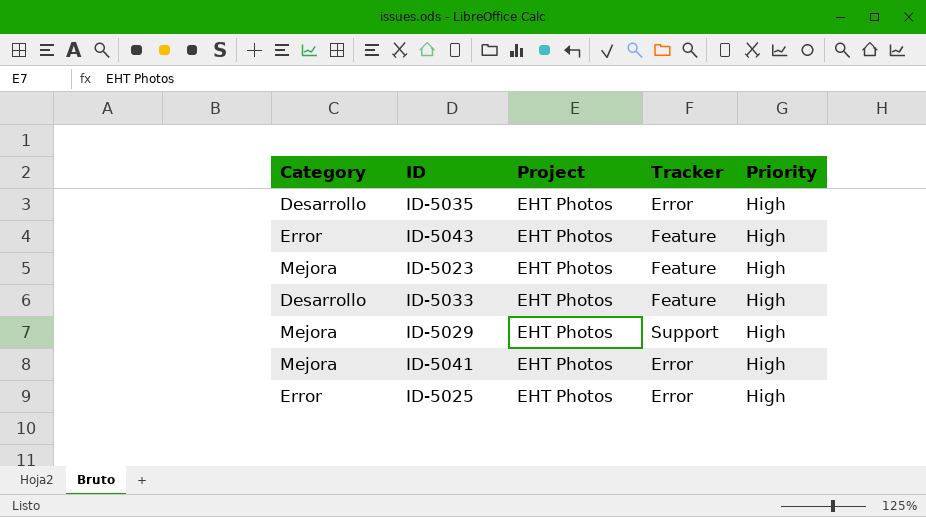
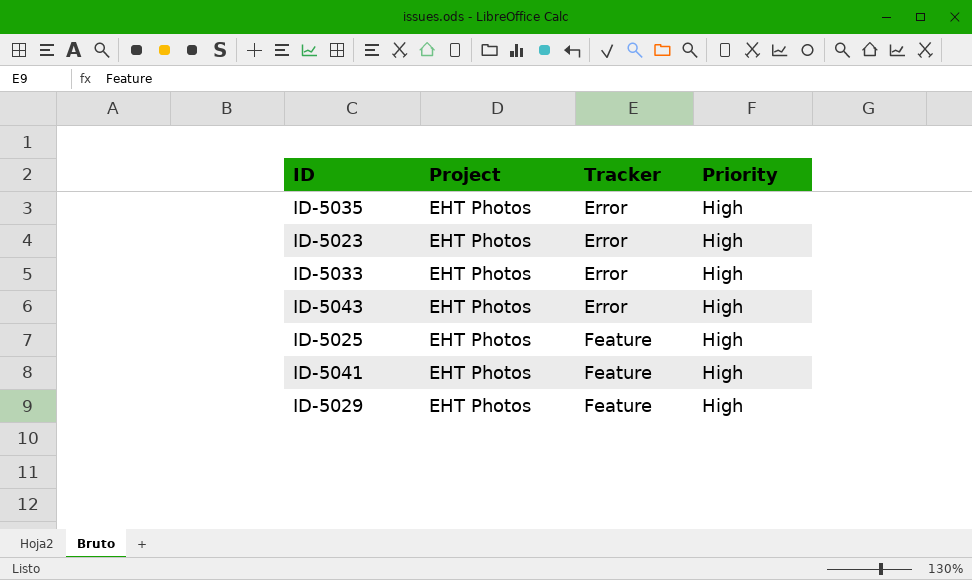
row order: none -> Tracker ascending
column Category | position: 1 -> none
ID-5023 | Tracker: Feature -> Error
ID-5033 | Tracker: Feature -> Error
ID-5043 | Tracker: Feature -> Error
ID-5025 | Tracker: Error -> Feature
ID-5041 | Tracker: Error -> Feature
ID-5029 | Tracker: Support -> Feature

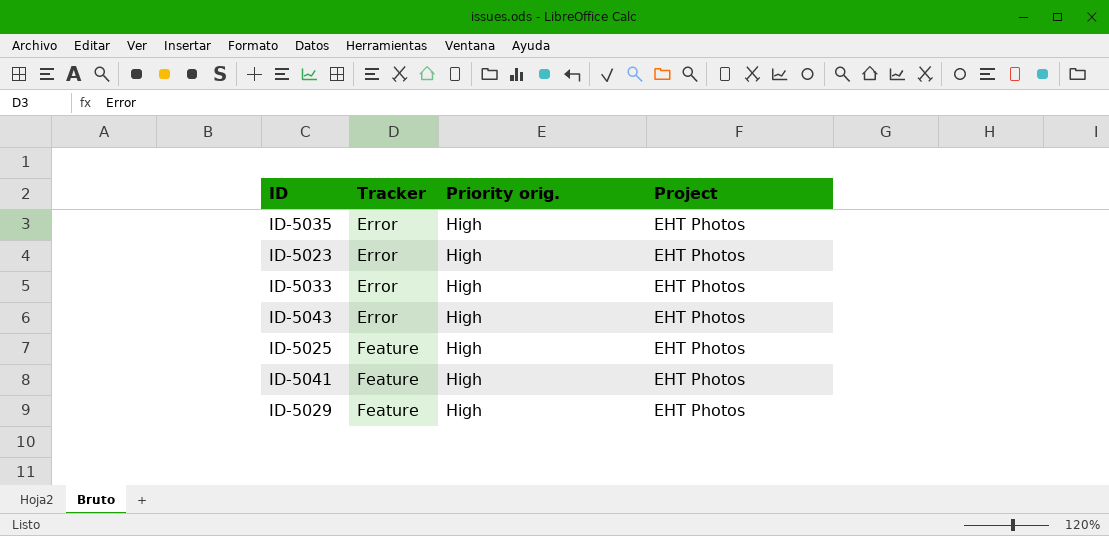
column name: Priority -> Priority orig.
column Project | position: 2 -> 4

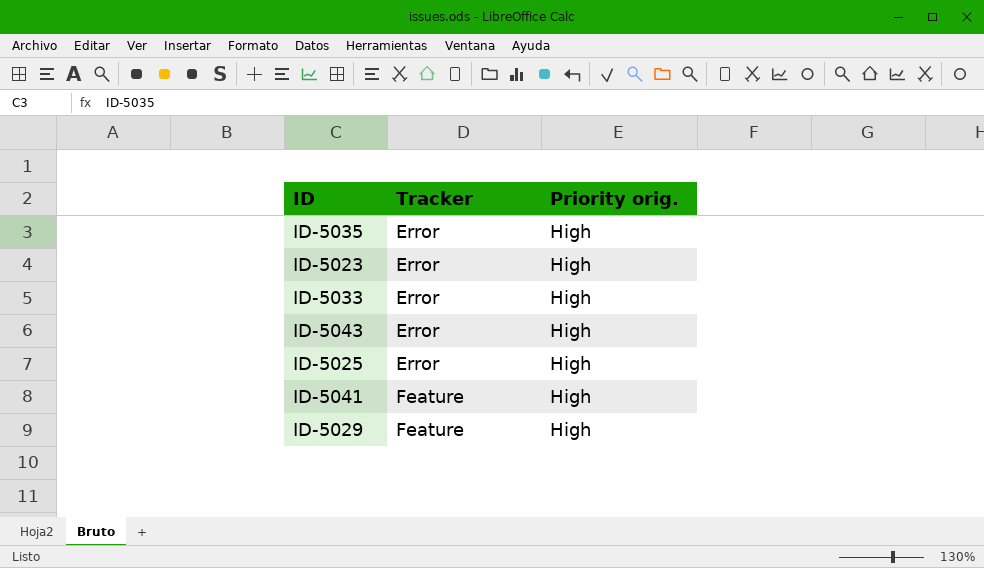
column Project | position: 4 -> none
ID-5025 | Tracker: Feature -> Error

